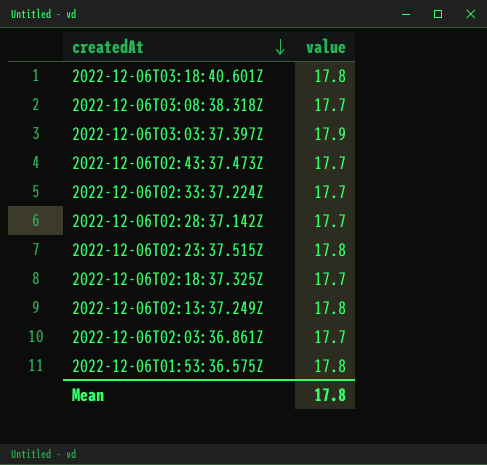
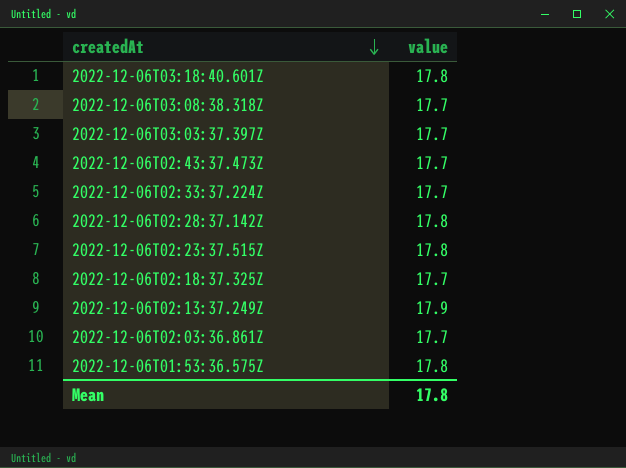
2022-12-06T03:03:37.397Z | value: 17.9 -> 17.7
2022-12-06T02:28:37.142Z | value: 17.7 -> 17.8
2022-12-06T02:13:37.249Z | value: 17.8 -> 17.9

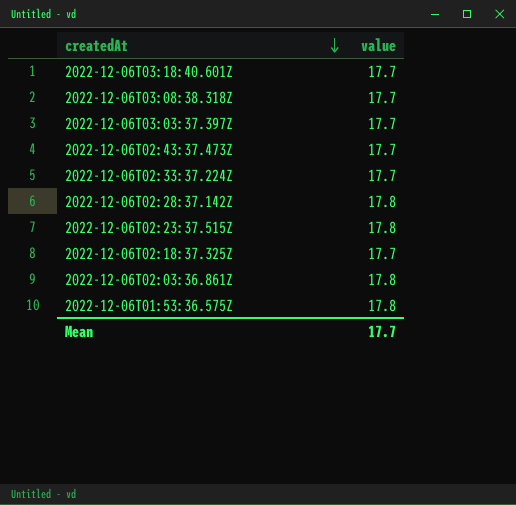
row 2022-12-06T02:13:37.249Z: 17.9 -> none
2022-12-06T03:18:40.601Z | value: 17.8 -> 17.7
2022-12-06T02:03:36.861Z | value: 17.7 -> 17.8
Mean | value: 17.8 -> 17.7

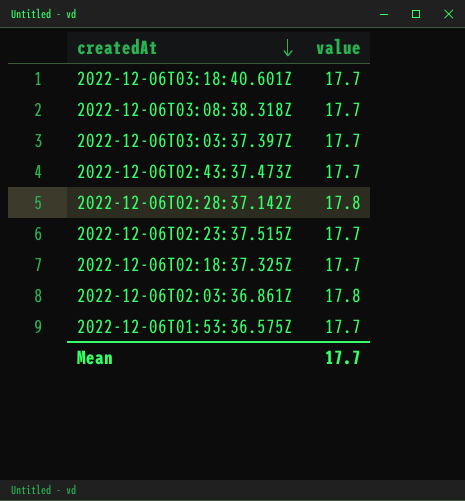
row 2022-12-06T02:33:37.224Z: 17.7 -> none
2022-12-06T02:23:37.515Z | value: 17.8 -> 17.7
2022-12-06T01:53:36.575Z | value: 17.8 -> 17.7

